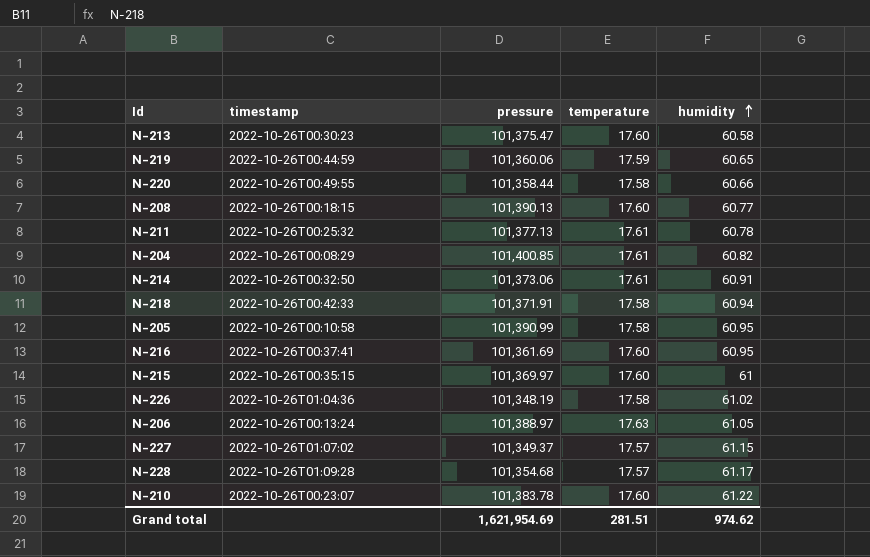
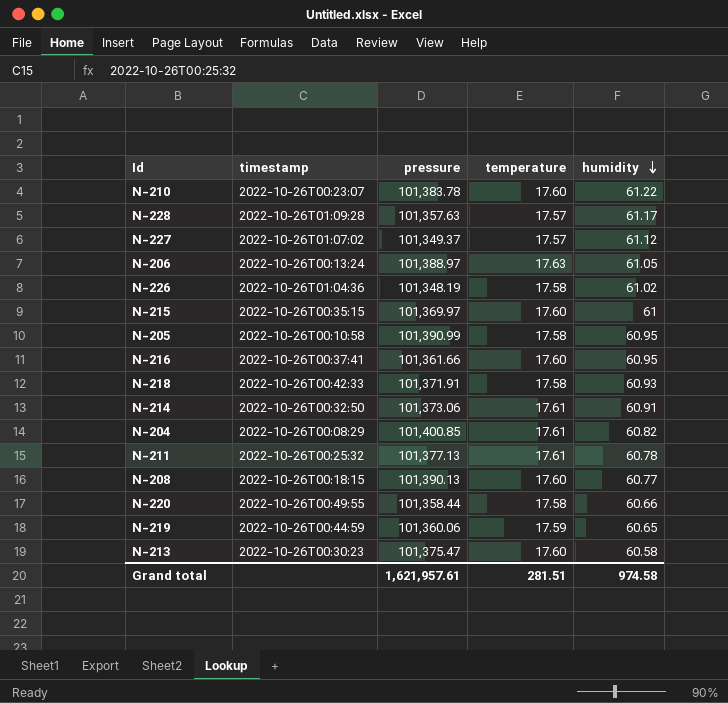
row order: humidity ascending -> humidity descending
N-228 | pressure: 101,354.68 -> 101,357.63
N-227 | humidity: 61.15 -> 61.12
N-216 | pressure: 101,361.69 -> 101,361.66
N-218 | humidity: 60.94 -> 60.93
Grand total | pressure: 1,621,954.69 -> 1,621,957.61
Grand total | humidity: 974.62 -> 974.58

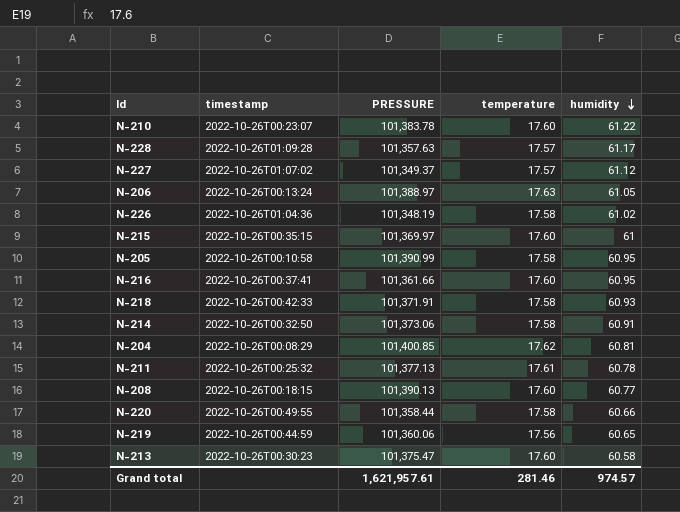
column name: pressure -> PRESSURE
N-214 | temperature: 17.61 -> 17.58
N-204 | temperature: 17.61 -> 17.62
N-204 | humidity: 60.82 -> 60.81
N-219 | temperature: 17.59 -> 17.56
Grand total | temperature: 281.51 -> 281.46
Grand total | humidity: 974.58 -> 974.57

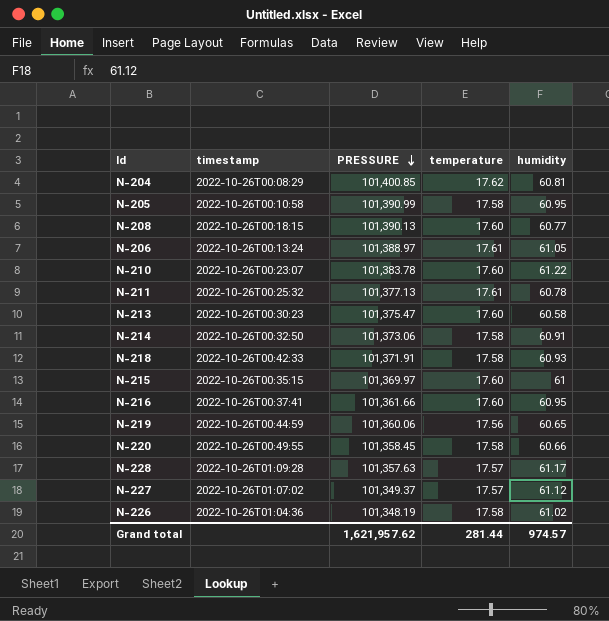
row order: humidity descending -> PRESSURE descending
N-206 | temperature: 17.63 -> 17.61
N-220 | PRESSURE: 101,358.44 -> 101,358.45
Grand total | PRESSURE: 1,621,957.61 -> 1,621,957.62
Grand total | temperature: 281.46 -> 281.44

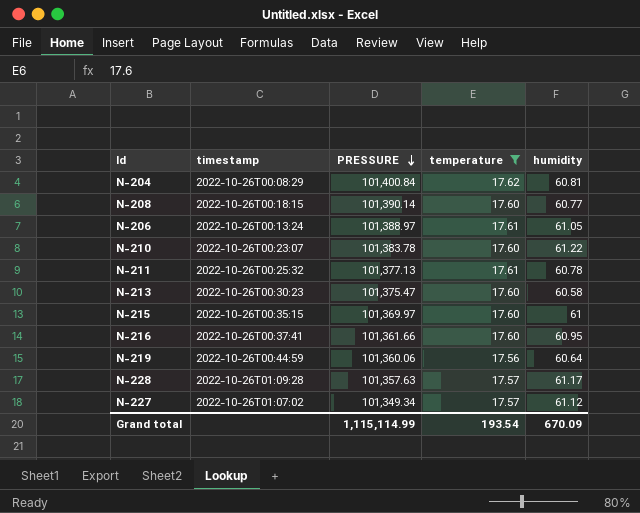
filter: none -> temperature != 17.58
N-204 | PRESSURE: 101,400.85 -> 101,400.84
N-208 | PRESSURE: 101,390.13 -> 101,390.14
N-219 | humidity: 60.65 -> 60.64
N-227 | PRESSURE: 101,349.37 -> 101,349.34
Grand total | PRESSURE: 1,621,957.62 -> 1,115,114.99
Grand total | temperature: 281.44 -> 193.54
Grand total | humidity: 974.57 -> 670.09

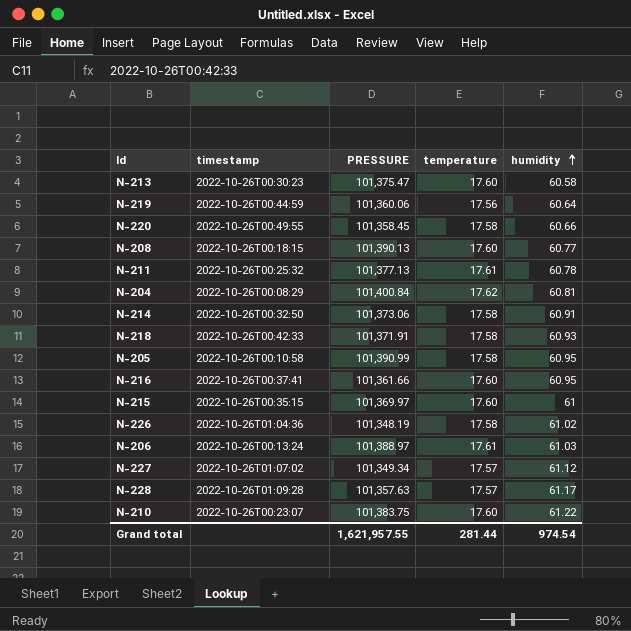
filter: temperature != 17.58 -> none
row order: PRESSURE descending -> humidity ascending
N-208 | PRESSURE: 101,390.14 -> 101,390.13
N-206 | humidity: 61.05 -> 61.03
N-210 | PRESSURE: 101,383.78 -> 101,383.75
Grand total | PRESSURE: 1,115,114.99 -> 1,621,957.55
Grand total | temperature: 193.54 -> 281.44
Grand total | humidity: 670.09 -> 974.54

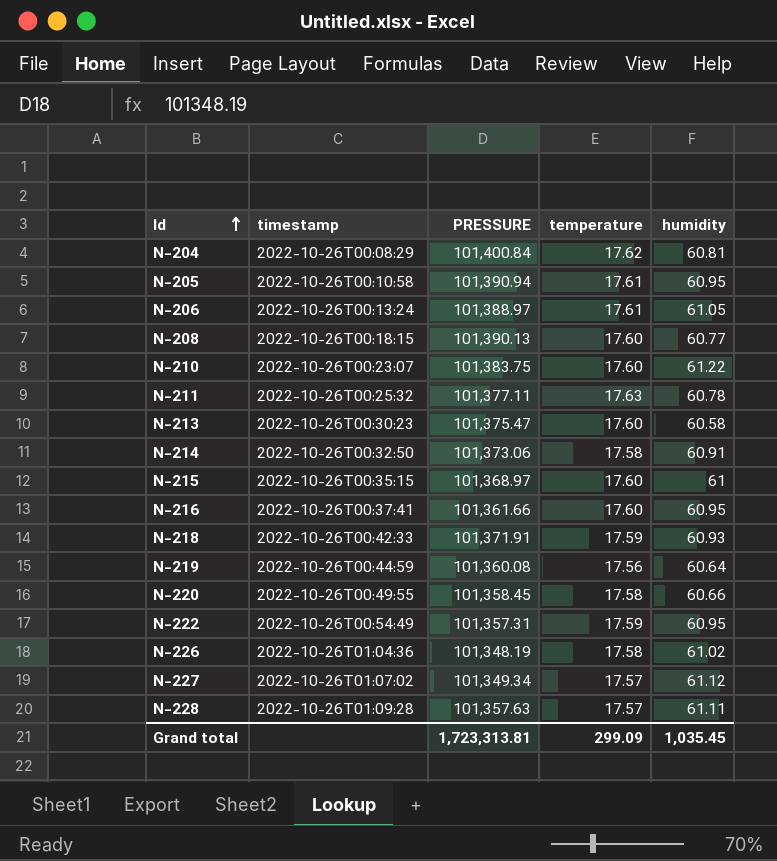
row order: humidity ascending -> Id ascending
N-205 | PRESSURE: 101,390.99 -> 101,390.94
N-205 | temperature: 17.58 -> 17.61
N-206 | humidity: 61.03 -> 61.05
N-211 | PRESSURE: 101,377.13 -> 101,377.11
N-211 | temperature: 17.61 -> 17.63
N-215 | PRESSURE: 101,369.97 -> 101,368.97
N-218 | temperature: 17.58 -> 17.59
N-219 | PRESSURE: 101,360.06 -> 101,360.08
row N-222: none -> 2022-10-26T00:54:49 | 101,357.31 | 17.59 | 60.95
N-228 | humidity: 61.17 -> 61.11
Grand total | PRESSURE: 1,621,957.55 -> 1,723,313.81
Grand total | temperature: 281.44 -> 299.09
Grand total | humidity: 974.54 -> 1,035.45

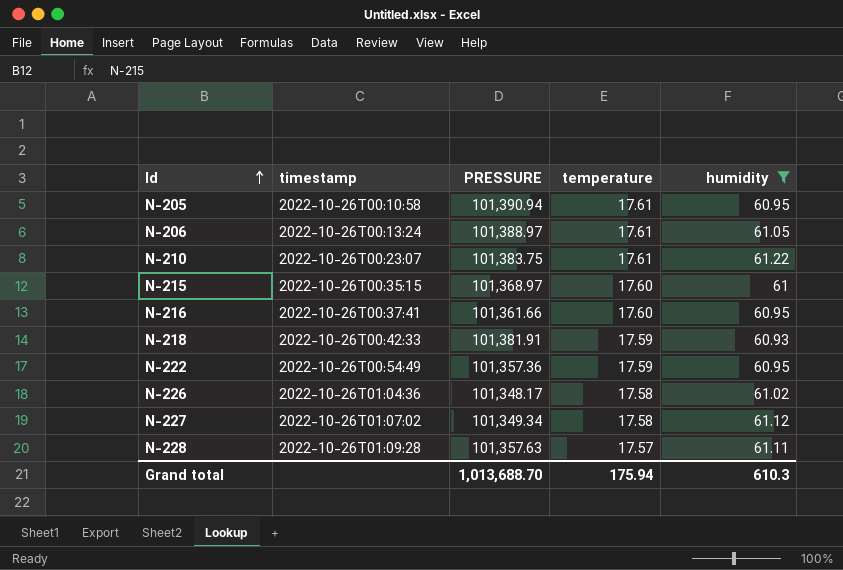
filter: none -> humidity >= 60.93
N-210 | temperature: 17.60 -> 17.61
N-218 | PRESSURE: 101,371.91 -> 101,381.91
N-222 | PRESSURE: 101,357.31 -> 101,357.36
N-226 | PRESSURE: 101,348.19 -> 101,348.17
N-227 | temperature: 17.57 -> 17.58
Grand total | PRESSURE: 1,723,313.81 -> 1,013,688.70
Grand total | temperature: 299.09 -> 175.94
Grand total | humidity: 1,035.45 -> 610.3

